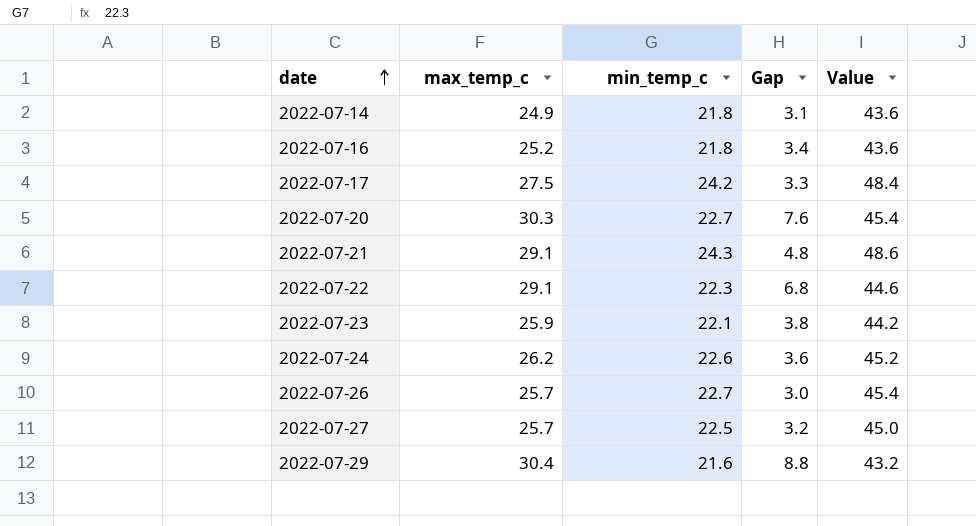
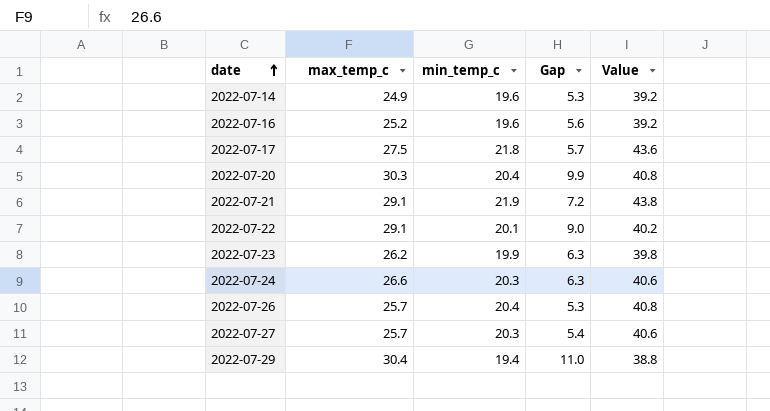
2022-07-14 | min_temp_c: 21.8 -> 19.6
2022-07-14 | Gap: 3.1 -> 5.3
2022-07-14 | Value: 43.6 -> 39.2
2022-07-16 | min_temp_c: 21.8 -> 19.6
2022-07-16 | Gap: 3.4 -> 5.6
2022-07-16 | Value: 43.6 -> 39.2
2022-07-17 | min_temp_c: 24.2 -> 21.8
2022-07-17 | Gap: 3.3 -> 5.7
2022-07-17 | Value: 48.4 -> 43.6
2022-07-20 | min_temp_c: 22.7 -> 20.4
2022-07-20 | Gap: 7.6 -> 9.9
2022-07-20 | Value: 45.4 -> 40.8
2022-07-21 | min_temp_c: 24.3 -> 21.9
2022-07-21 | Gap: 4.8 -> 7.2
2022-07-21 | Value: 48.6 -> 43.8
2022-07-22 | min_temp_c: 22.3 -> 20.1
2022-07-22 | Gap: 6.8 -> 9.0
2022-07-22 | Value: 44.6 -> 40.2
2022-07-23 | max_temp_c: 25.9 -> 26.2
2022-07-23 | min_temp_c: 22.1 -> 19.9
2022-07-23 | Gap: 3.8 -> 6.3
2022-07-23 | Value: 44.2 -> 39.8
2022-07-24 | max_temp_c: 26.2 -> 26.6
2022-07-24 | min_temp_c: 22.6 -> 20.3
2022-07-24 | Gap: 3.6 -> 6.3
2022-07-24 | Value: 45.2 -> 40.6
2022-07-26 | min_temp_c: 22.7 -> 20.4
2022-07-26 | Gap: 3.0 -> 5.3
2022-07-26 | Value: 45.4 -> 40.8
2022-07-27 | min_temp_c: 22.5 -> 20.3
2022-07-27 | Gap: 3.2 -> 5.4
2022-07-27 | Value: 45.0 -> 40.6
2022-07-29 | min_temp_c: 21.6 -> 19.4
2022-07-29 | Gap: 8.8 -> 11.0
2022-07-29 | Value: 43.2 -> 38.8

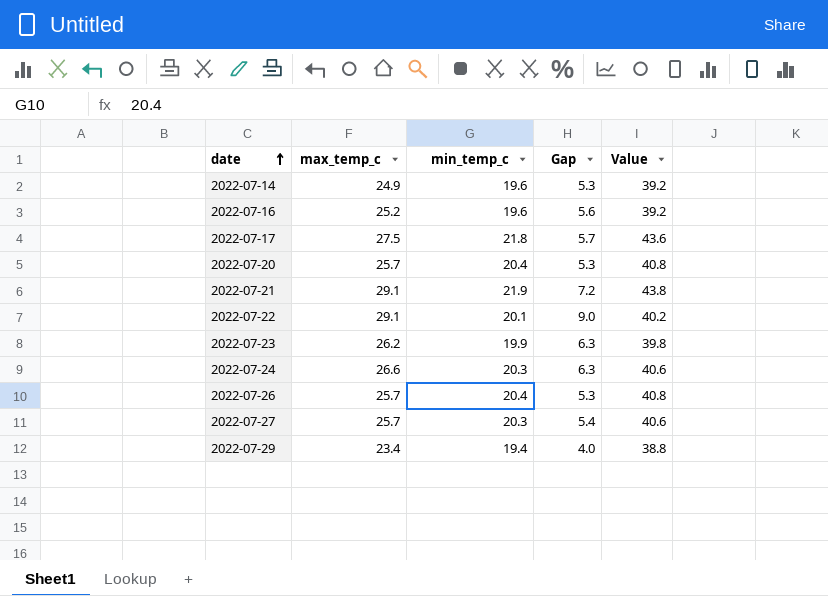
2022-07-20 | max_temp_c: 30.3 -> 25.7
2022-07-20 | Gap: 9.9 -> 5.3
2022-07-29 | max_temp_c: 30.4 -> 23.4
2022-07-29 | Gap: 11.0 -> 4.0

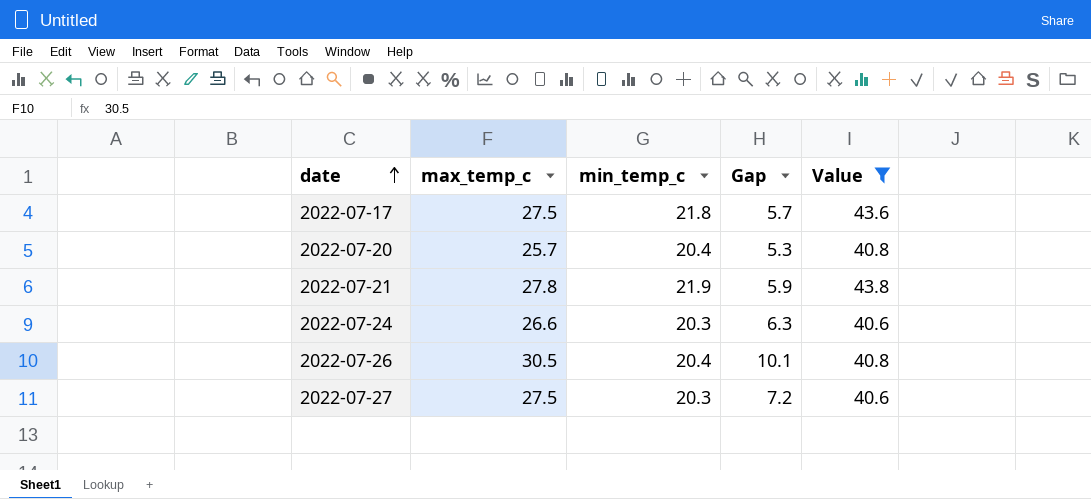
filter: none -> Value >= 40.6
2022-07-21 | max_temp_c: 29.1 -> 27.8
2022-07-21 | Gap: 7.2 -> 5.9
2022-07-26 | max_temp_c: 25.7 -> 30.5
2022-07-26 | Gap: 5.3 -> 10.1
2022-07-27 | max_temp_c: 25.7 -> 27.5
2022-07-27 | Gap: 5.4 -> 7.2

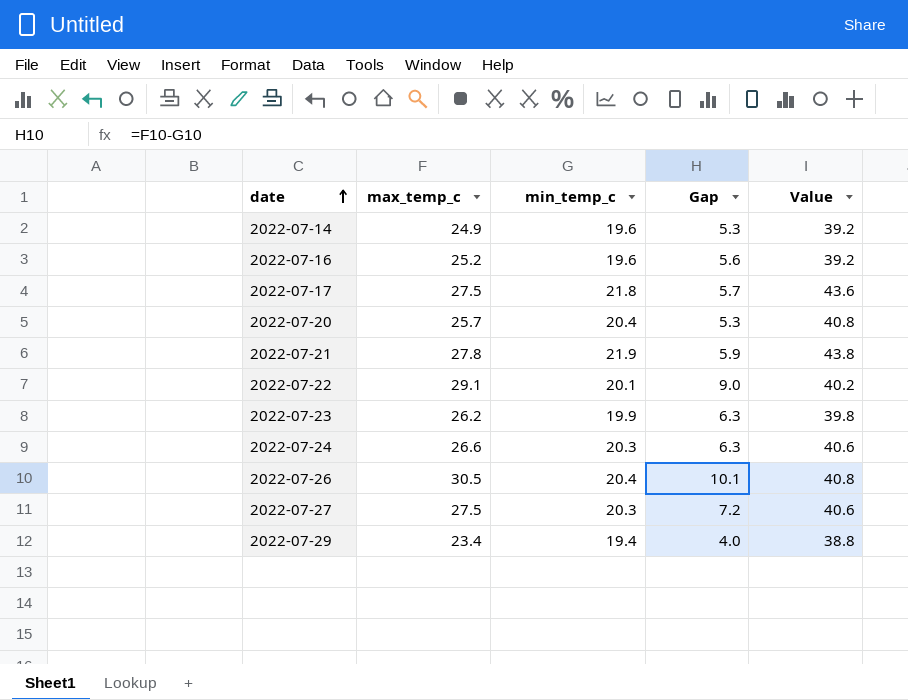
filter: Value >= 40.6 -> none

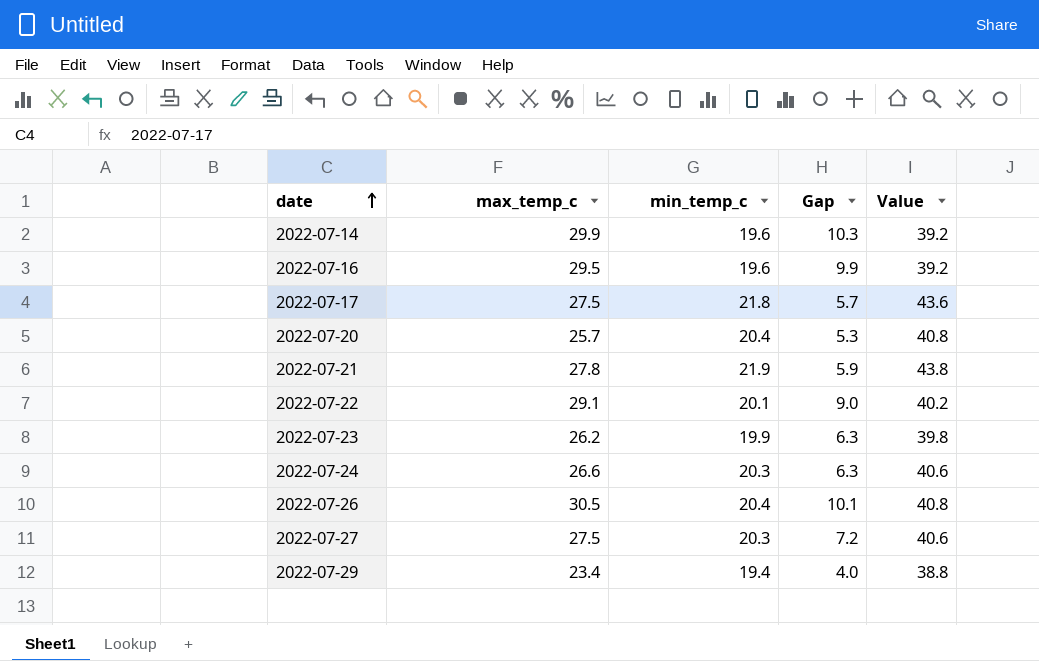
2022-07-14 | max_temp_c: 24.9 -> 29.9
2022-07-14 | Gap: 5.3 -> 10.3
2022-07-16 | max_temp_c: 25.2 -> 29.5
2022-07-16 | Gap: 5.6 -> 9.9

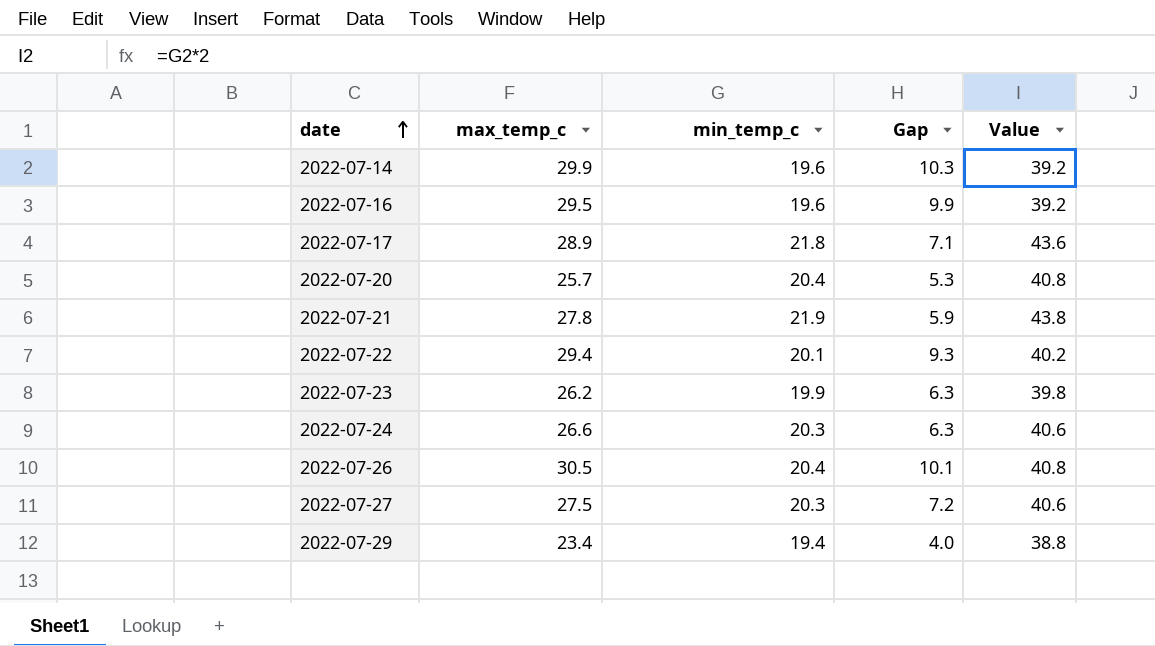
2022-07-17 | max_temp_c: 27.5 -> 28.9
2022-07-17 | Gap: 5.7 -> 7.1
2022-07-22 | max_temp_c: 29.1 -> 29.4
2022-07-22 | Gap: 9.0 -> 9.3

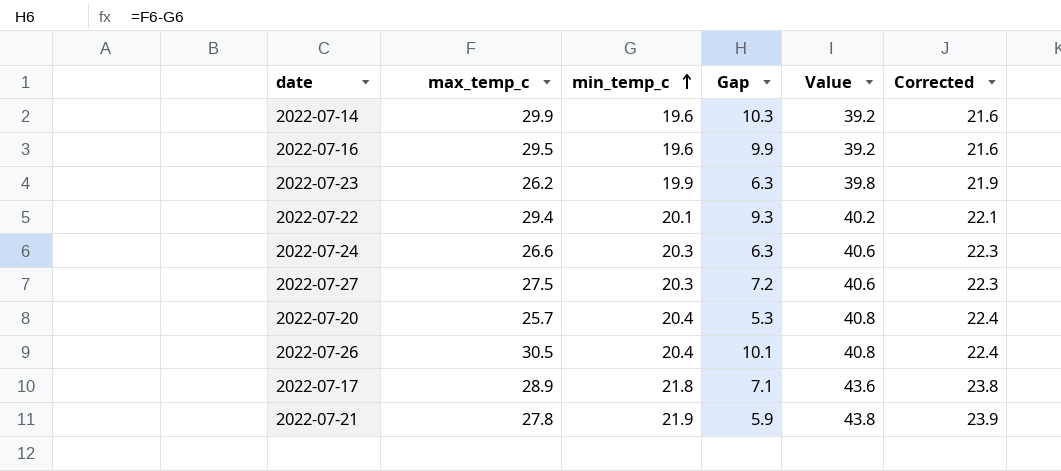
row order: date ascending -> min_temp_c ascending
column Corrected | formula: none -> [min_temp_c] + 2
row 2022-07-29: 23.4 | 19.4 | 4.0 | 38.8 -> none

